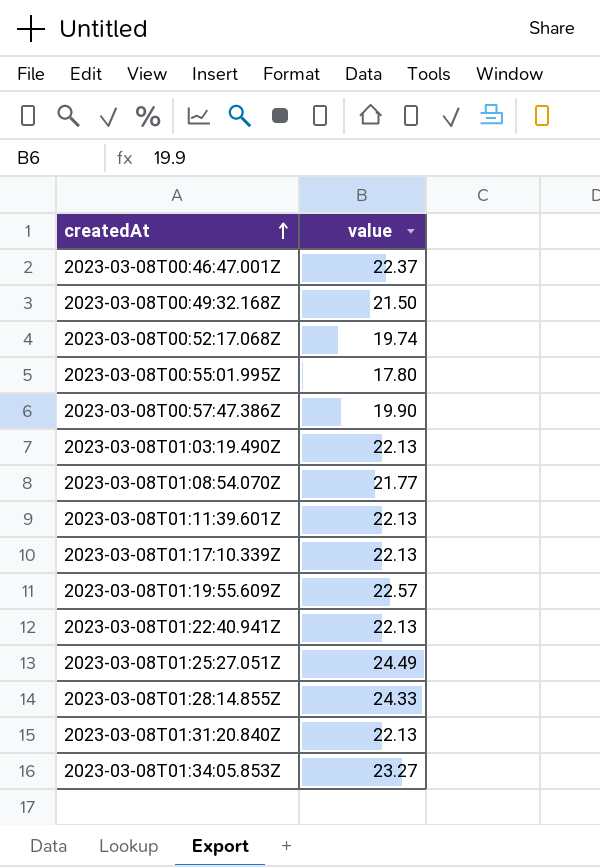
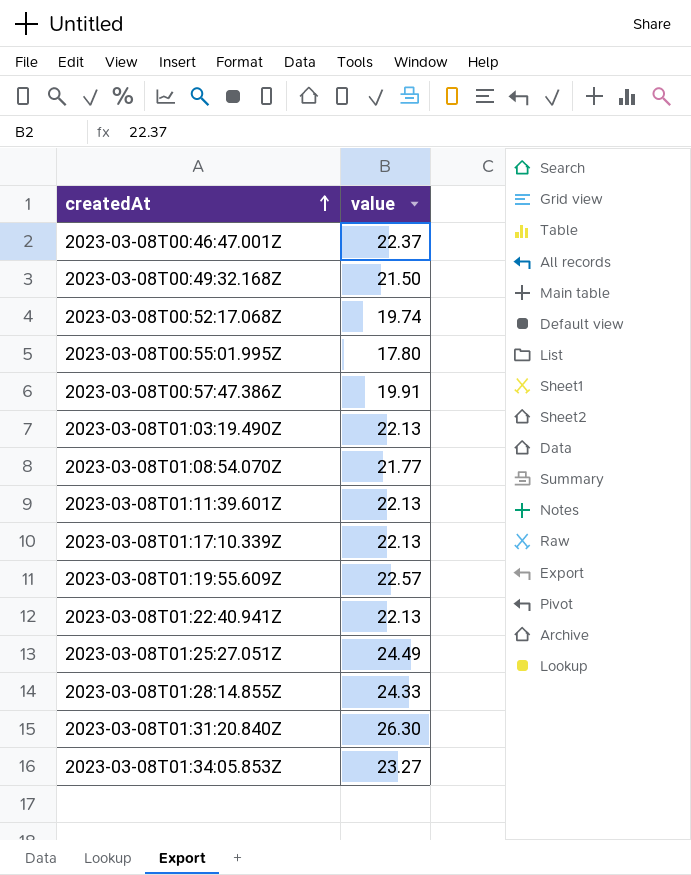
2023-03-08T00:57:47.386Z | value: 19.90 -> 19.91
2023-03-08T01:31:20.840Z | value: 22.13 -> 26.30

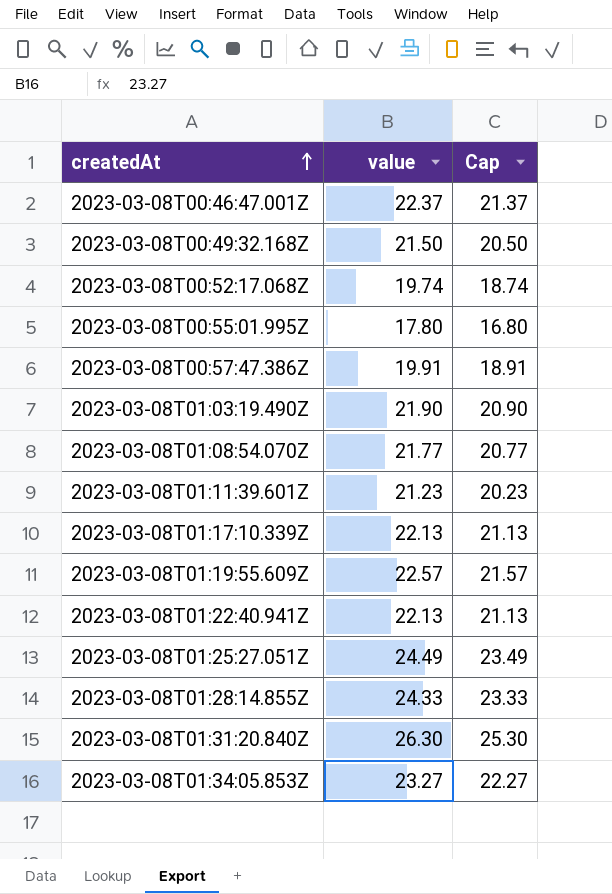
column Cap | formula: none -> [value] - 1
2023-03-08T01:03:19.490Z | value: 22.13 -> 21.90
2023-03-08T01:11:39.601Z | value: 22.13 -> 21.23

